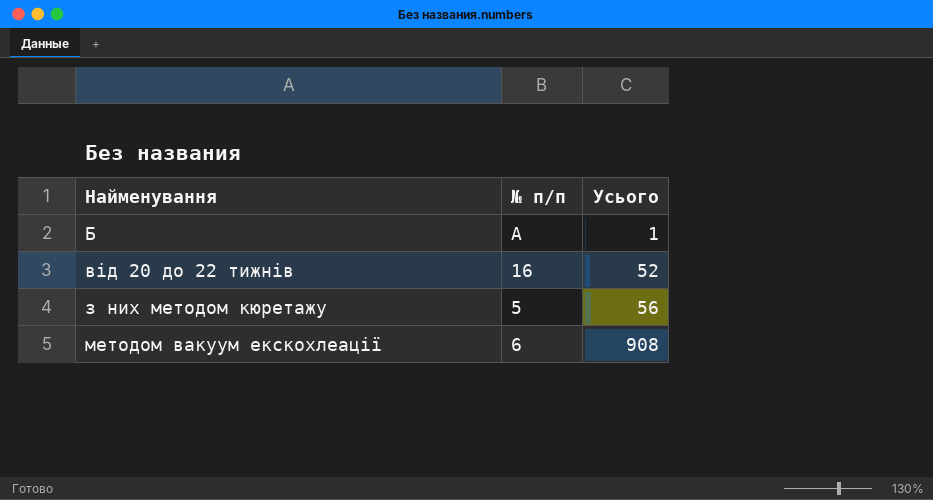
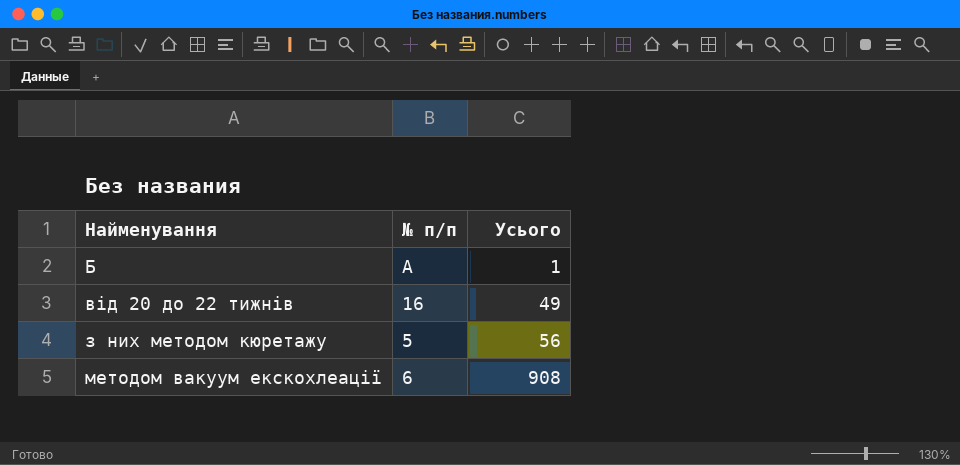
від 20 до 22 тижнів | Усього: 52 -> 49

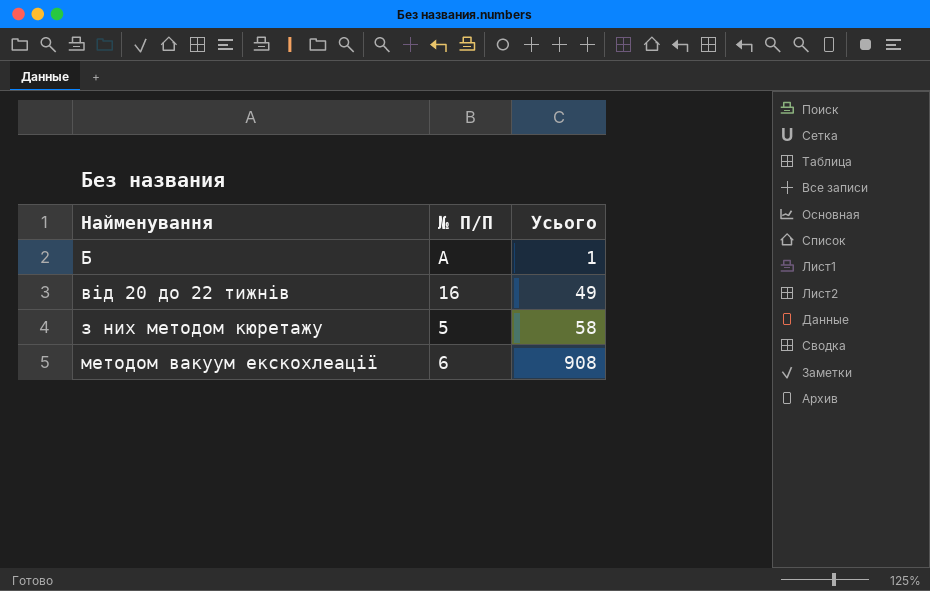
column name: № п/п -> № П/П
з них методом кюретажу | Усього: 56 -> 58

